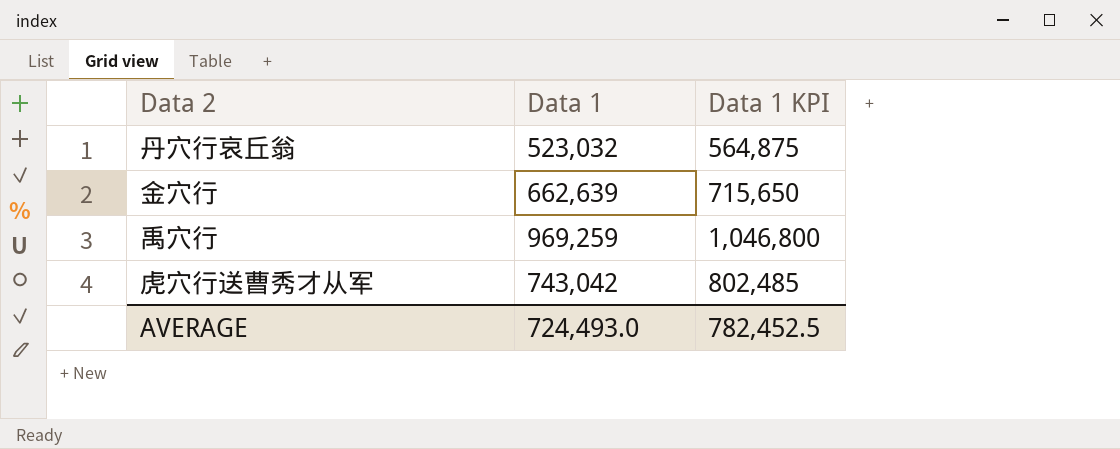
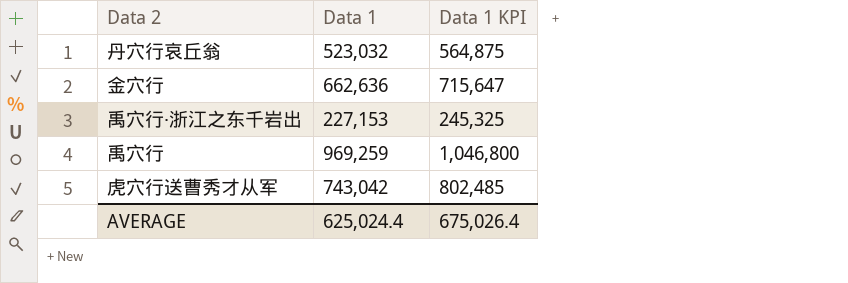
金穴行 | Data 1: 662,639 -> 662,636
金穴行 | Data 1 KPI: 715,650 -> 715,647
row 禹穴行·浙江之东千岩出: none -> 227,153 | 245,325
AVERAGE | Data 1: 724,493.0 -> 625,024.4
AVERAGE | Data 1 KPI: 782,452.5 -> 675,026.4

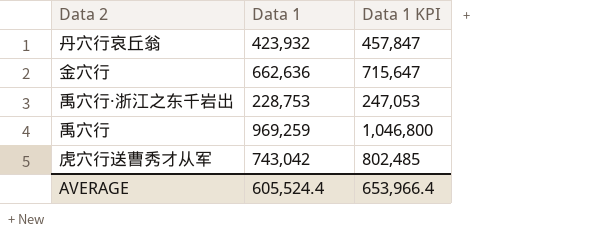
丹穴行哀丘翁 | Data 1: 523,032 -> 423,932
丹穴行哀丘翁 | Data 1 KPI: 564,875 -> 457,847
禹穴行·浙江之东千岩出 | Data 1: 227,153 -> 228,753
禹穴行·浙江之东千岩出 | Data 1 KPI: 245,325 -> 247,053
AVERAGE | Data 1: 625,024.4 -> 605,524.4
AVERAGE | Data 1 KPI: 675,026.4 -> 653,966.4

